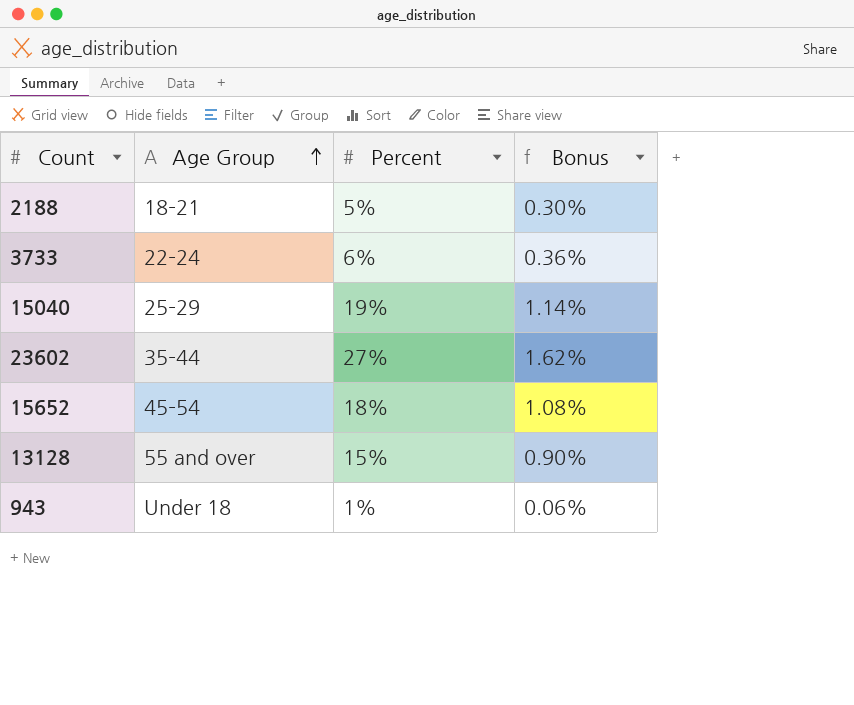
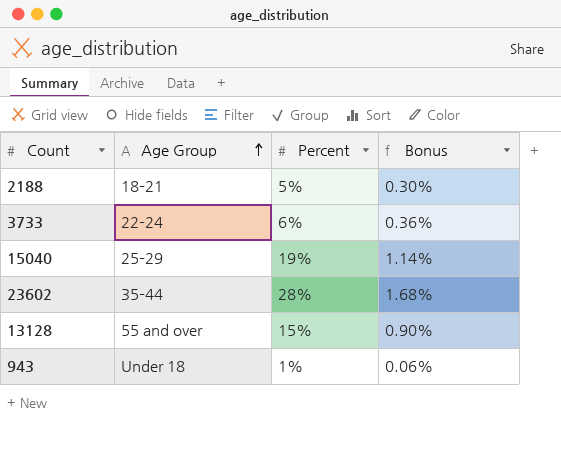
row 15652: 45–54 | 18% | 1.08% -> none
23602 | Percent: 27% -> 28%
23602 | Bonus: 1.62% -> 1.68%

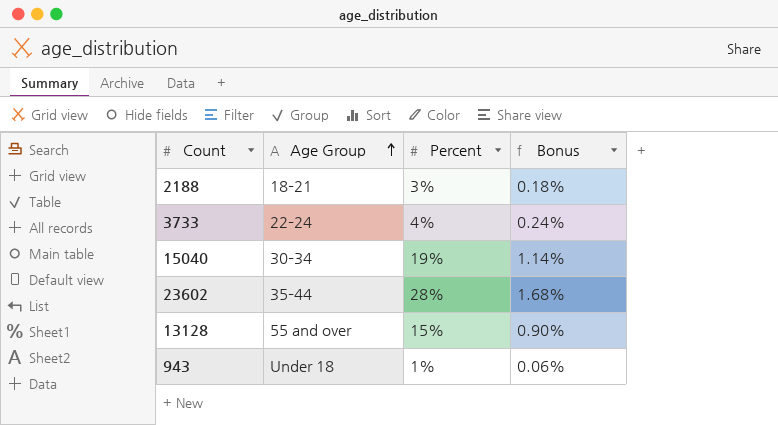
2188 | Percent: 5% -> 3%
2188 | Bonus: 0.30% -> 0.18%
3733 | Percent: 6% -> 4%
3733 | Bonus: 0.36% -> 0.24%
15040 | Age Group: 25–29 -> 30–34

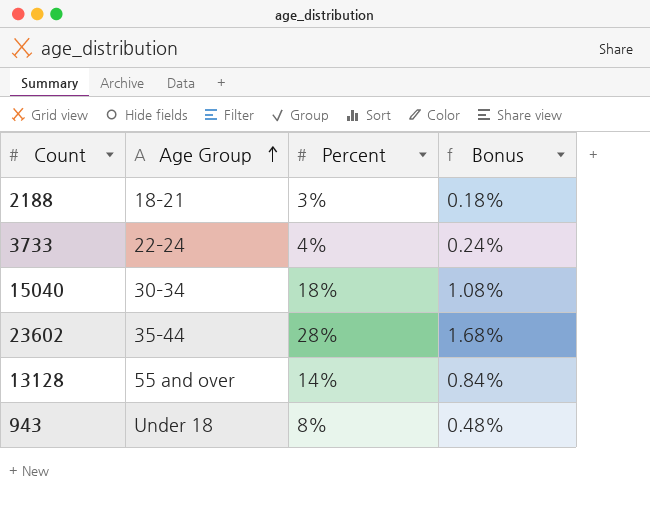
15040 | Percent: 19% -> 18%
15040 | Bonus: 1.14% -> 1.08%
13128 | Percent: 15% -> 14%
13128 | Bonus: 0.90% -> 0.84%
943 | Percent: 1% -> 8%
943 | Bonus: 0.06% -> 0.48%

